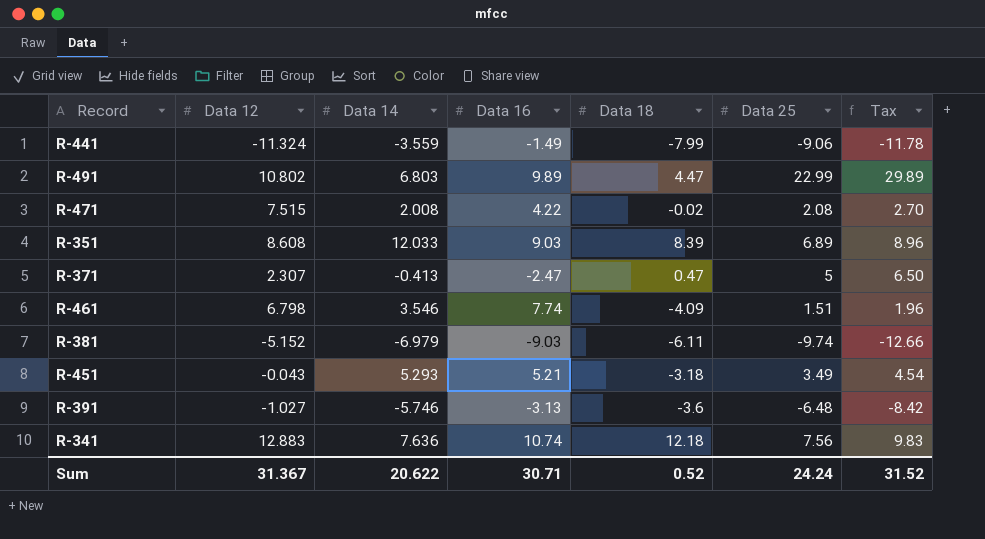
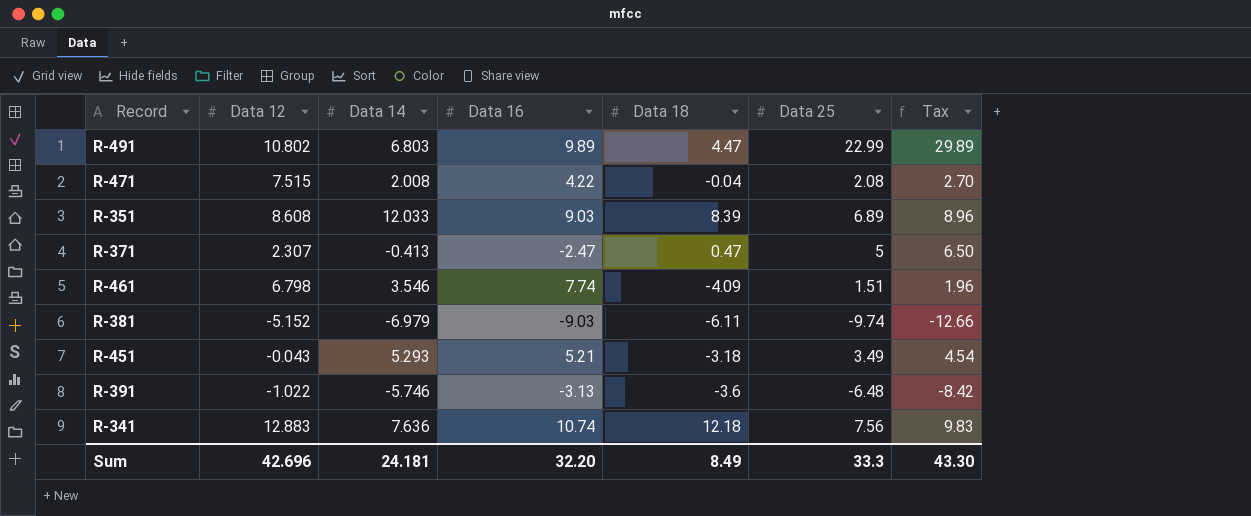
row R-441: -11.324 | -3.559 | -1.49 | -7.99 | -9.06 | -11.78 -> none
R-471 | Data 18: -0.02 -> -0.04
R-391 | Data 12: -1.027 -> -1.022
Sum | Data 12: 31.367 -> 42.696
Sum | Data 14: 20.622 -> 24.181
Sum | Data 16: 30.71 -> 32.20
Sum | Data 18: 0.52 -> 8.49
Sum | Data 25: 24.24 -> 33.3
Sum | Tax: 31.52 -> 43.30

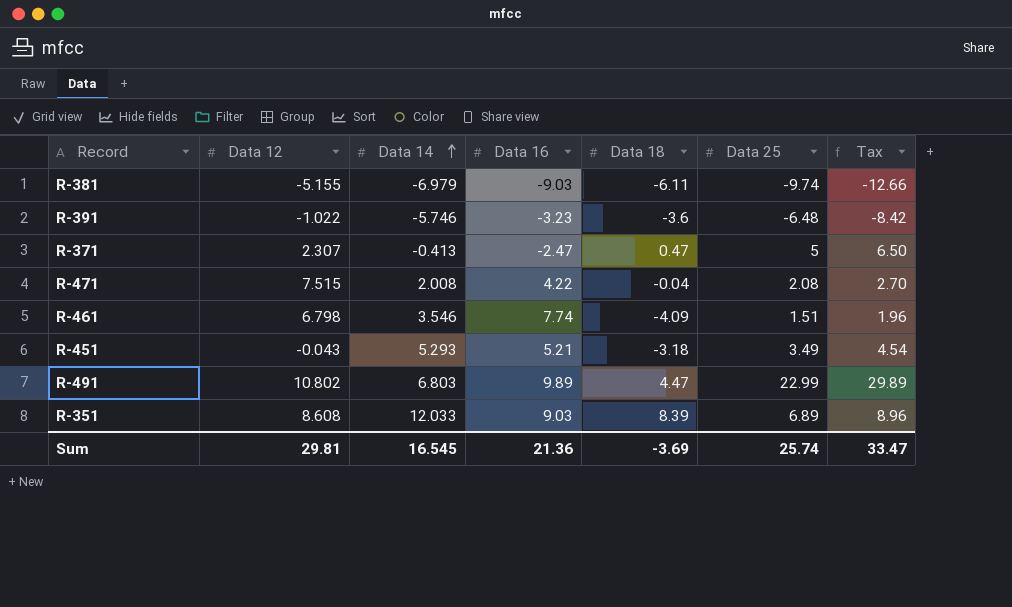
row order: none -> Data 14 ascending
row R-341: 12.883 | 7.636 | 10.74 | 12.18 | 7.56 | 9.83 -> none
R-381 | Data 12: -5.152 -> -5.155
R-391 | Data 16: -3.13 -> -3.23
Sum | Data 12: 42.696 -> 29.81
Sum | Data 14: 24.181 -> 16.545
Sum | Data 16: 32.20 -> 21.36
Sum | Data 18: 8.49 -> -3.69
Sum | Data 25: 33.3 -> 25.74
Sum | Tax: 43.30 -> 33.47

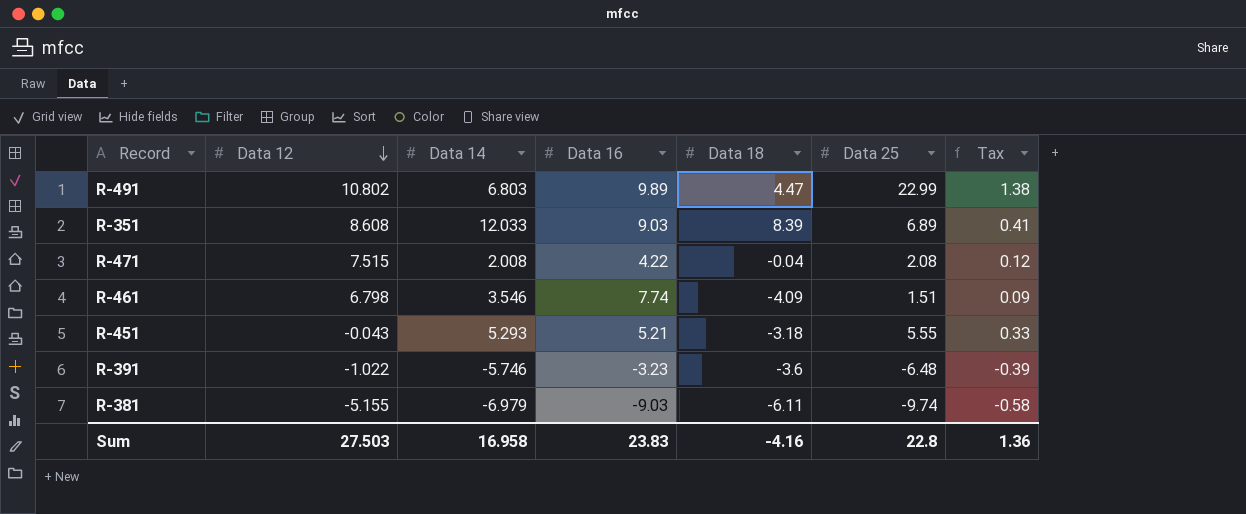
row order: Data 14 ascending -> Data 12 descending
column Tax | formula: [Data 25] * 1.3 -> [Data 25] * 0.06
row R-371: 2.307 | -0.413 | -2.47 | 0.47 | 5 | 6.50 -> none
R-451 | Data 25: 3.49 -> 5.55
Sum | Data 12: 29.81 -> 27.503
Sum | Data 14: 16.545 -> 16.958
Sum | Data 16: 21.36 -> 23.83
Sum | Data 18: -3.69 -> -4.16
Sum | Data 25: 25.74 -> 22.8
Sum | Tax: 33.47 -> 1.36

